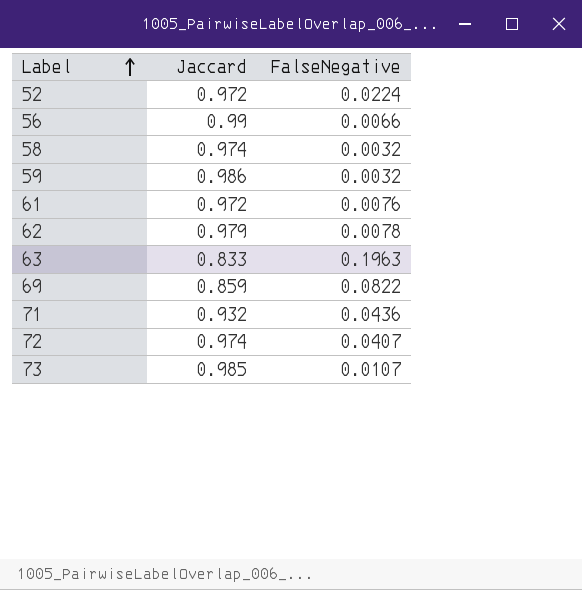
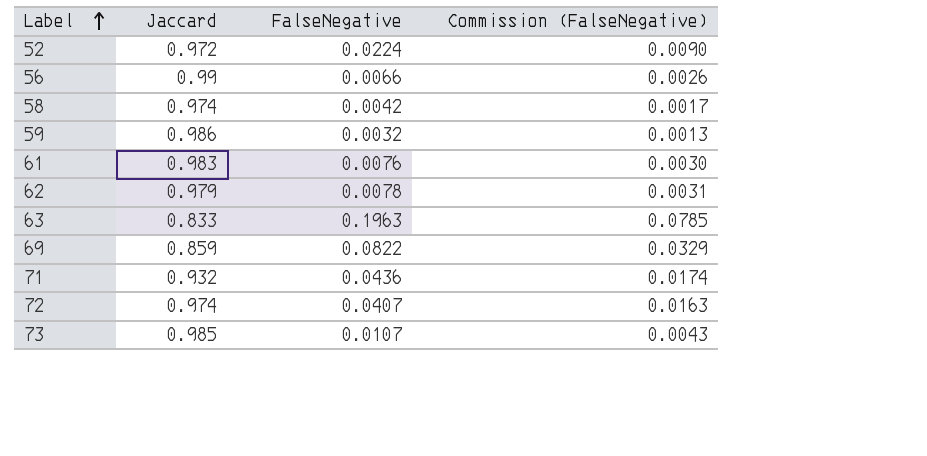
column Commission (FalseNegative) | formula: none -> [FalseNegative] * 0.4
58 | FalseNegative: 0.0032 -> 0.0042
61 | Jaccard: 0.972 -> 0.983

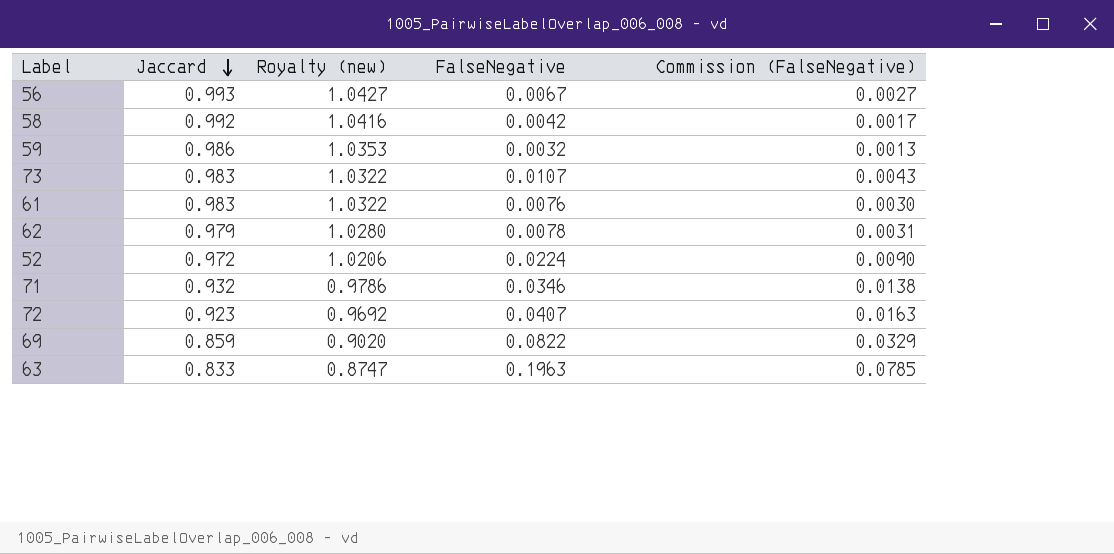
row order: Label ascending -> Jaccard descending
column Royalty (new) | formula: none -> [Jaccard] * 1.05
56 | Jaccard: 0.99 -> 0.993
56 | FalseNegative: 0.0066 -> 0.0067
56 | Commission (FalseNegative): 0.0026 -> 0.0027
58 | Jaccard: 0.974 -> 0.992
73 | Jaccard: 0.985 -> 0.983
71 | FalseNegative: 0.0436 -> 0.0346
71 | Commission (FalseNegative): 0.0174 -> 0.0138
72 | Jaccard: 0.974 -> 0.923

